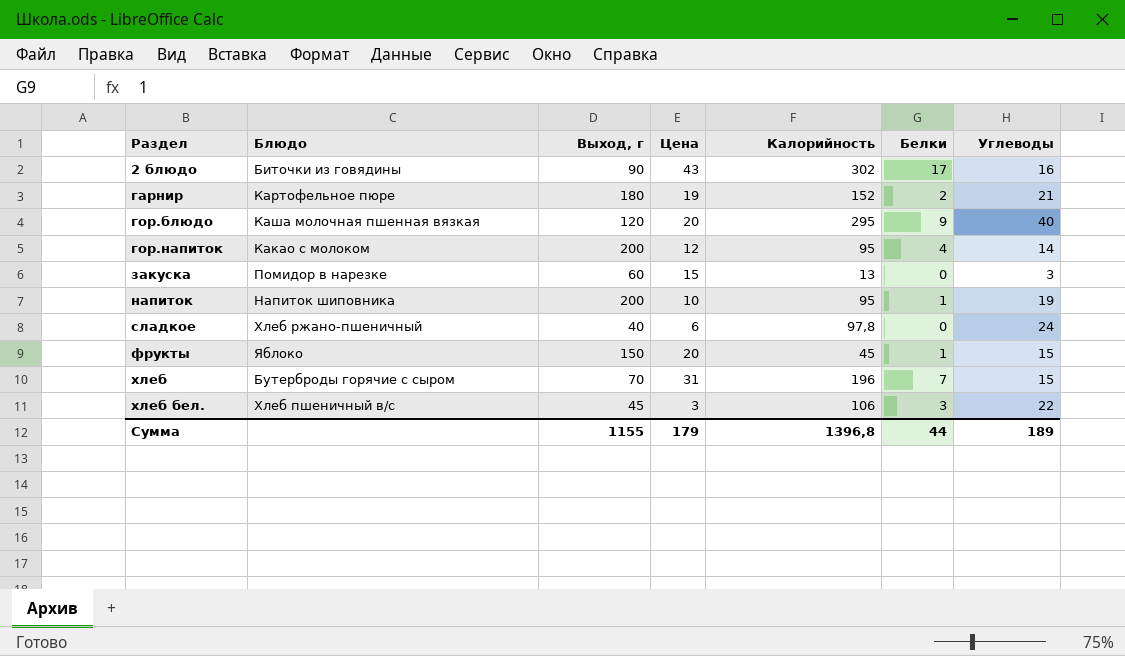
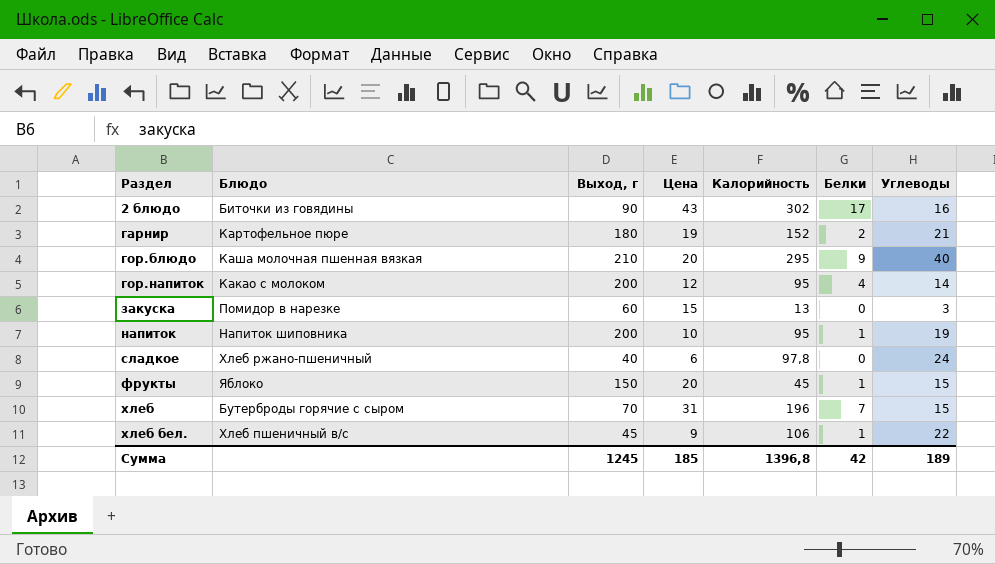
гор.блюдо | Выход, г: 120 -> 210
хлеб бел. | Цена: 3 -> 9
хлеб бел. | Белки: 3 -> 1
Сумма | Выход, г: 1155 -> 1245
Сумма | Цена: 179 -> 185
Сумма | Белки: 44 -> 42

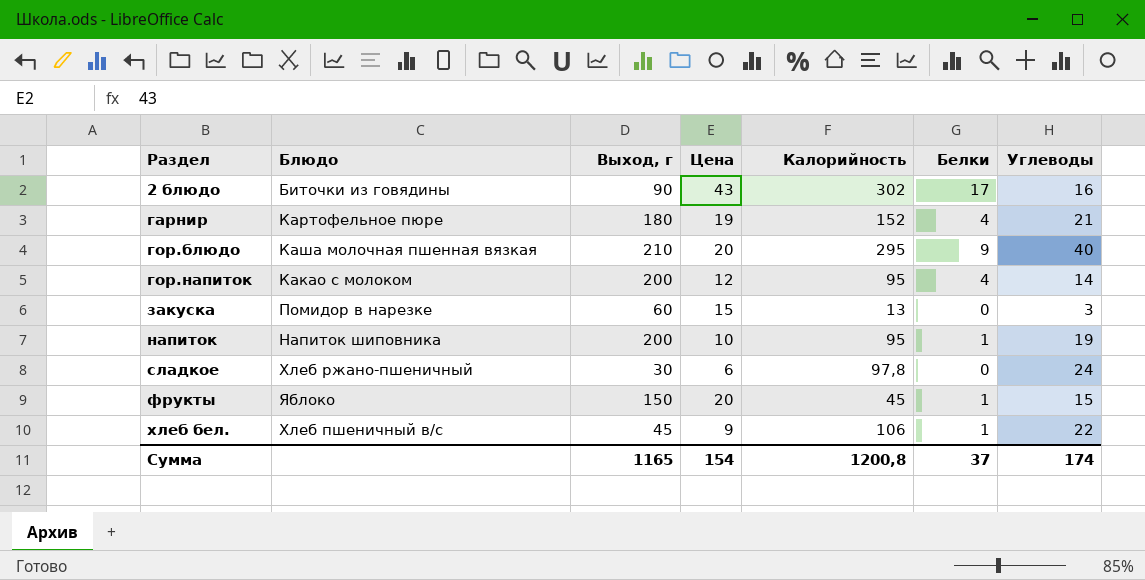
row хлеб: Бутерброды горячие с сыром | 70 | 31 | 196 | 7 | 15 -> none
гарнир | Белки: 2 -> 4
сладкое | Выход, г: 40 -> 30
Сумма | Выход, г: 1245 -> 1165
Сумма | Цена: 185 -> 154
Сумма | Калорийность: 1396,8 -> 1200,8
Сумма | Белки: 42 -> 37
Сумма | Углеводы: 189 -> 174

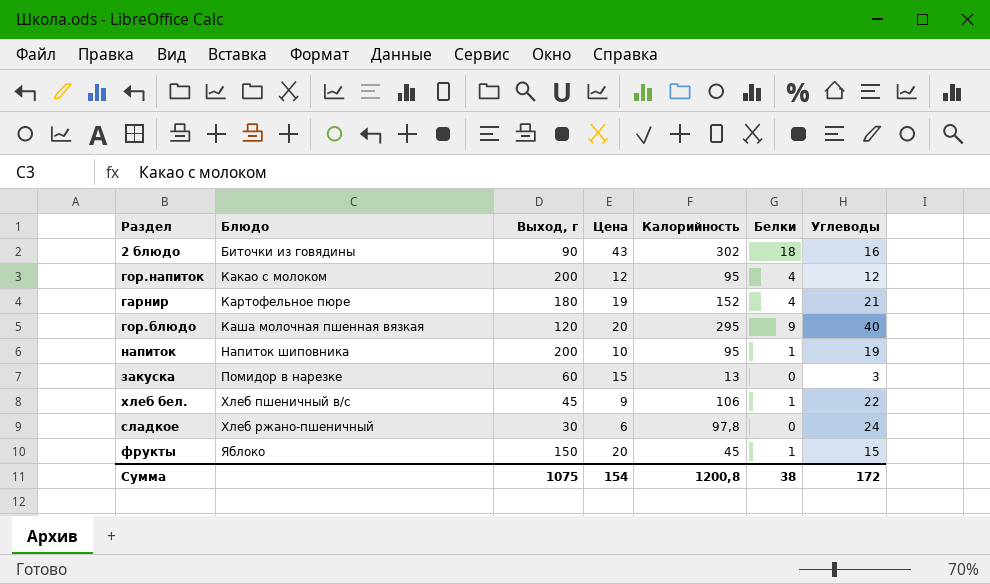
row order: Раздел ascending -> Блюдо ascending
2 блюдо | Белки: 17 -> 18
гор.напиток | Углеводы: 14 -> 12
гор.блюдо | Выход, г: 210 -> 120
Сумма | Выход, г: 1165 -> 1075
Сумма | Белки: 37 -> 38
Сумма | Углеводы: 174 -> 172

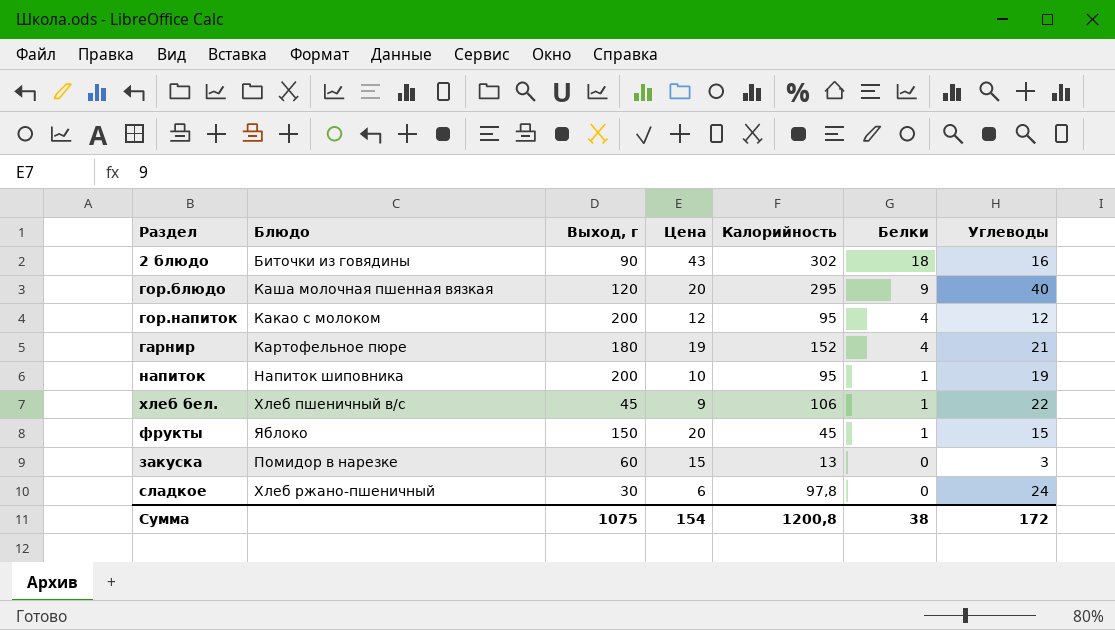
row order: Блюдо ascending -> Белки descending

